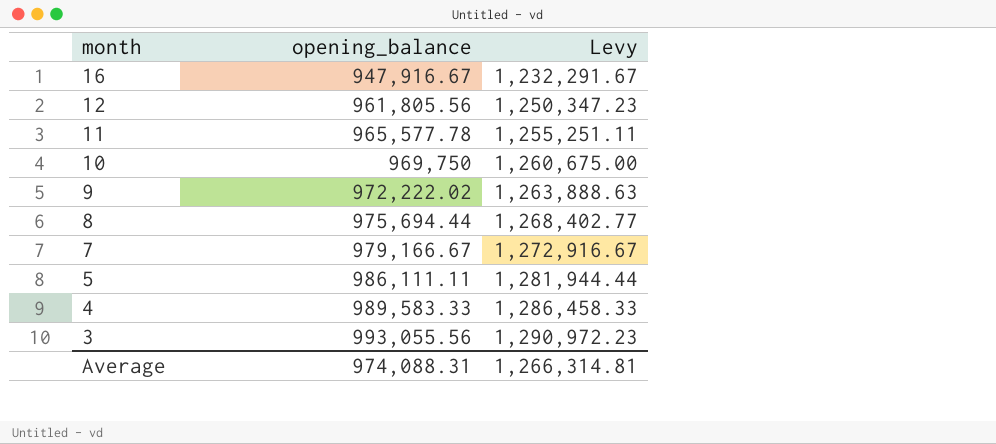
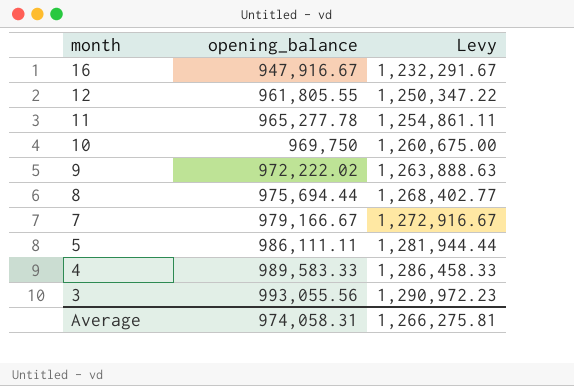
12 | opening_balance: 961,805.56 -> 961,805.55
12 | Levy: 1,250,347.23 -> 1,250,347.22
11 | opening_balance: 965,577.78 -> 965,277.78
11 | Levy: 1,255,251.11 -> 1,254,861.11
Average | opening_balance: 974,088.31 -> 974,058.31
Average | Levy: 1,266,314.81 -> 1,266,275.81

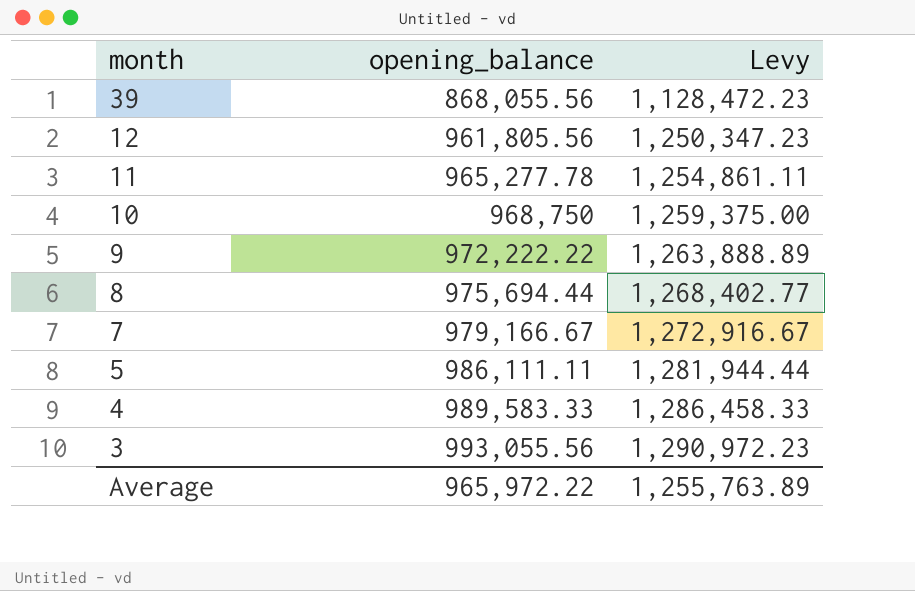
row 16: 947,916.67 | 1,232,291.67 -> none
row 39: none -> 868,055.56 | 1,128,472.23
12 | opening_balance: 961,805.55 -> 961,805.56
12 | Levy: 1,250,347.22 -> 1,250,347.23
10 | opening_balance: 969,750 -> 968,750
10 | Levy: 1,260,675.00 -> 1,259,375.00
9 | opening_balance: 972,222.02 -> 972,222.22
9 | Levy: 1,263,888.63 -> 1,263,888.89
Average | opening_balance: 974,058.31 -> 965,972.22
Average | Levy: 1,266,275.81 -> 1,255,763.89

